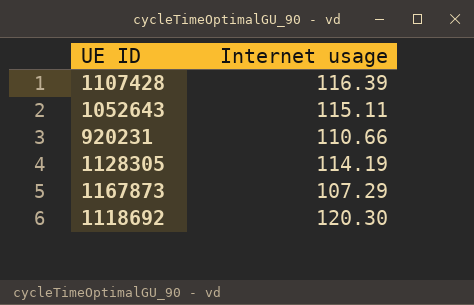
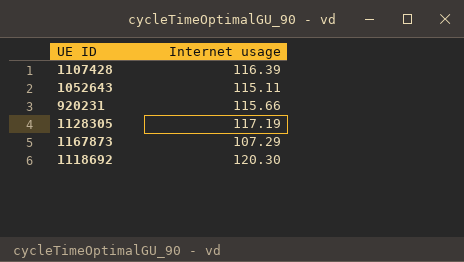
920231 | Internet usage: 110.66 -> 115.66
1128305 | Internet usage: 114.19 -> 117.19

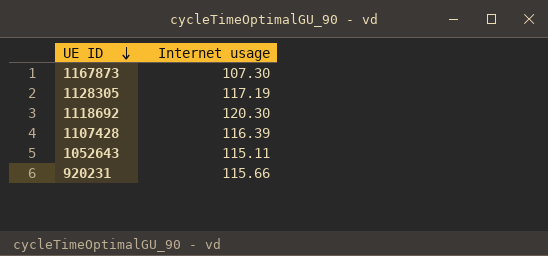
row order: none -> UE ID descending
1167873 | Internet usage: 107.29 -> 107.30

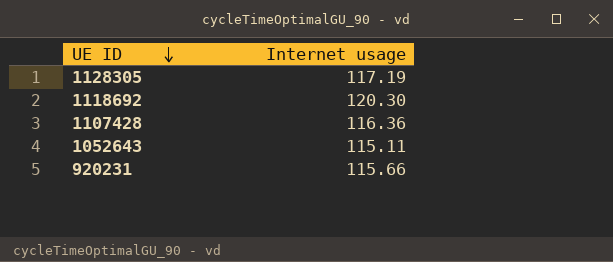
row 1167873: 107.30 -> none
1107428 | Internet usage: 116.39 -> 116.36

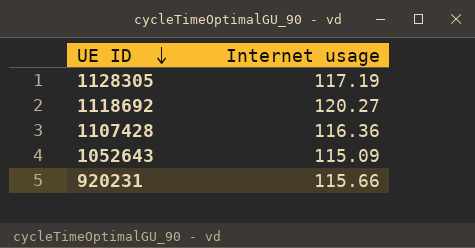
1118692 | Internet usage: 120.30 -> 120.27
1052643 | Internet usage: 115.11 -> 115.09

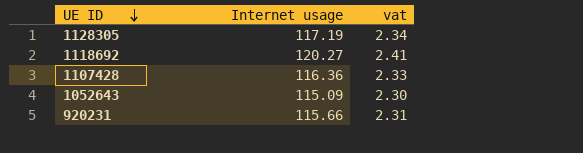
column vat | formula: none -> [Internet usage] * 0.02

